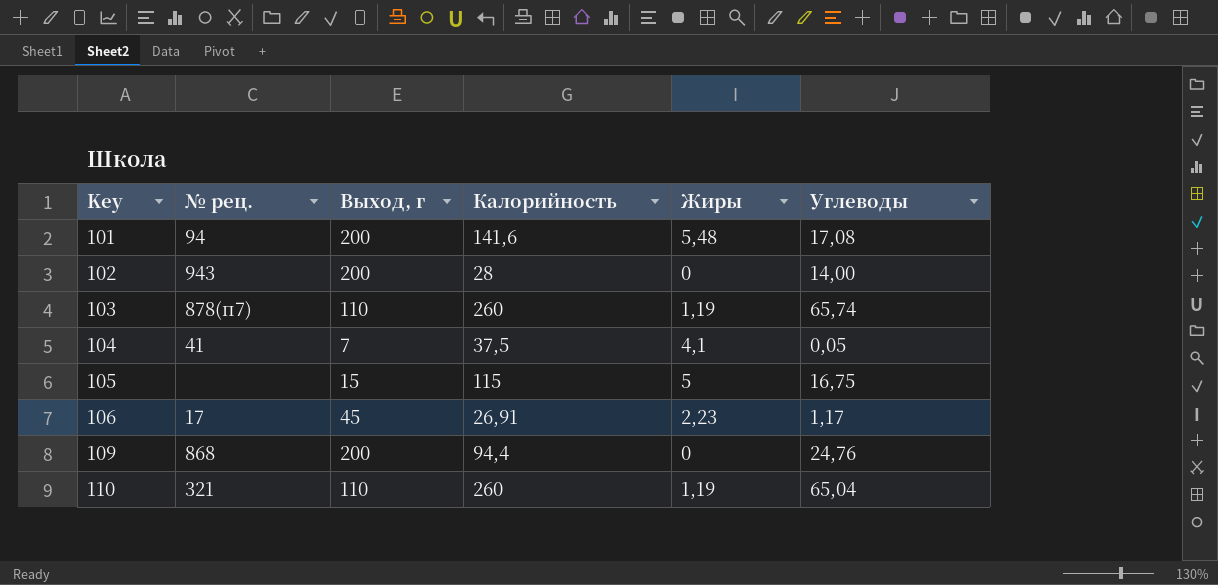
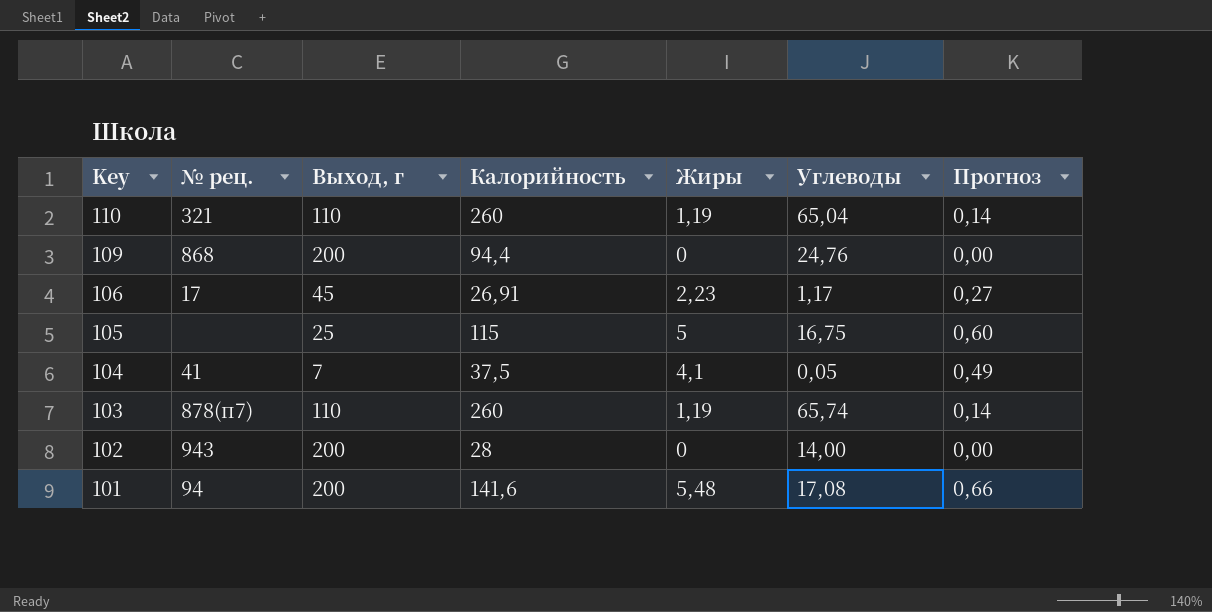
row order: Key ascending -> Key descending
column Прогноз | formula: none -> [Жиры] * 0,12
105 | Выход, г: 15 -> 25

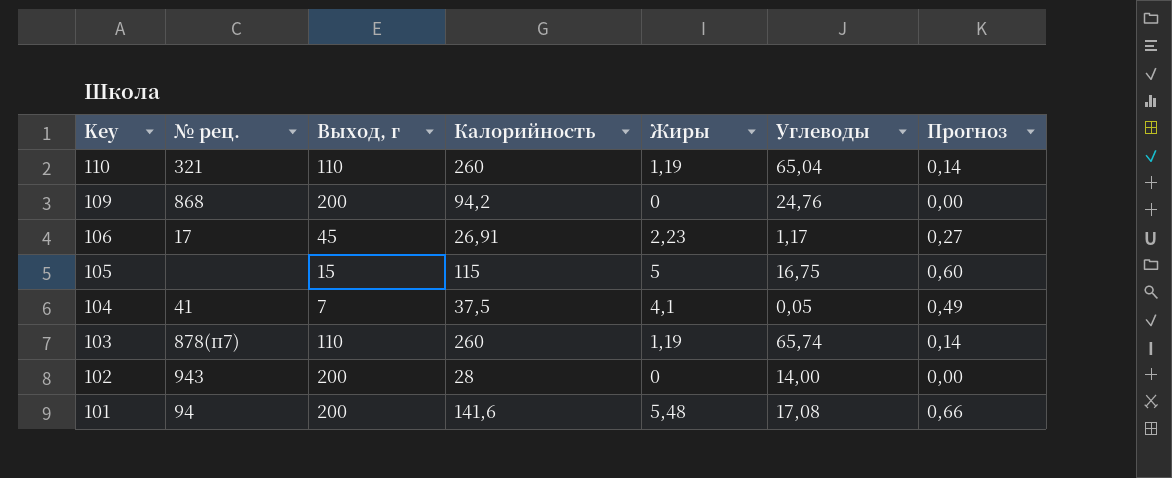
109 | Калорийность: 94,4 -> 94,2
105 | Выход, г: 25 -> 15

